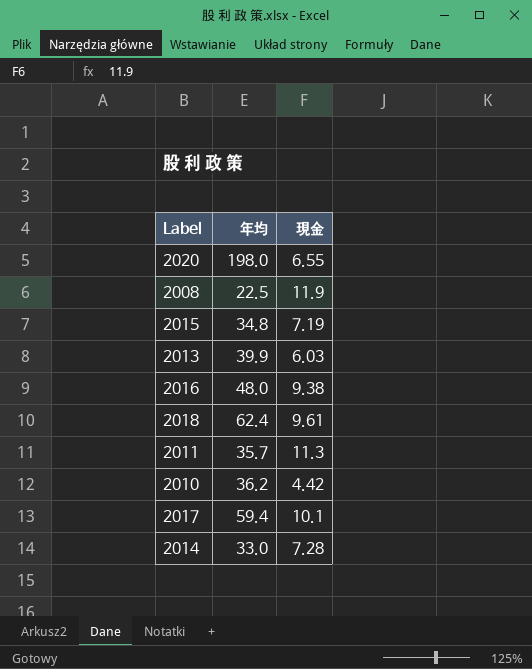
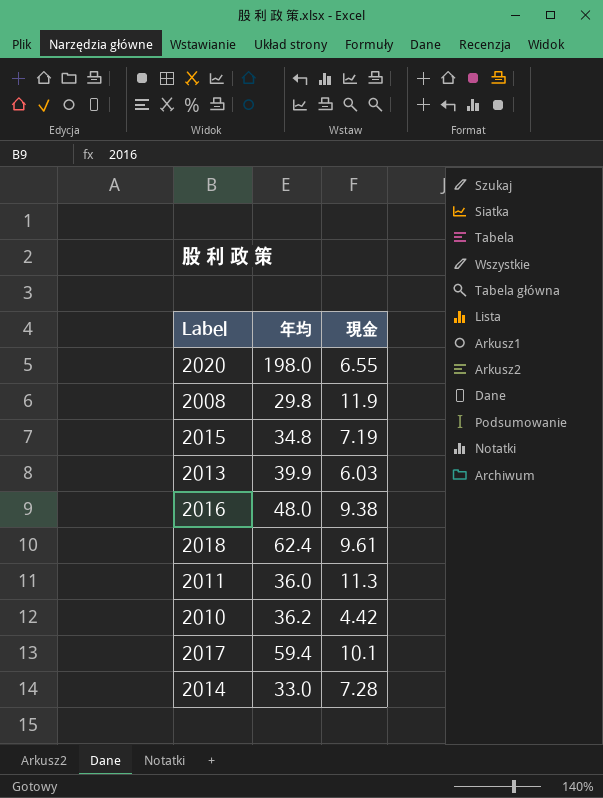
2008 | 年均: 22.5 -> 29.8
2011 | 年均: 35.7 -> 36.0

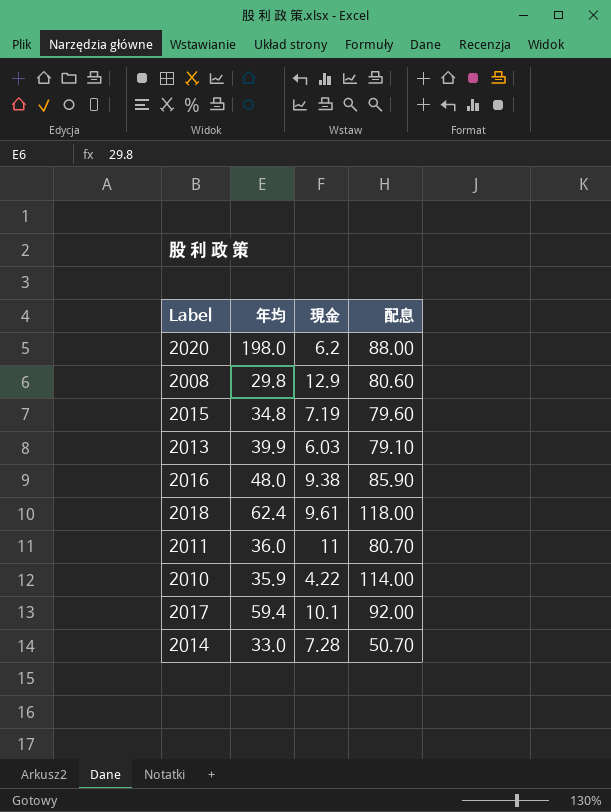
column 配息 | position: none -> 4
2020 | 現金: 6.55 -> 6.2
2008 | 現金: 11.9 -> 12.9
2011 | 現金: 11.3 -> 11
2010 | 年均: 36.2 -> 35.9
2010 | 現金: 4.42 -> 4.22

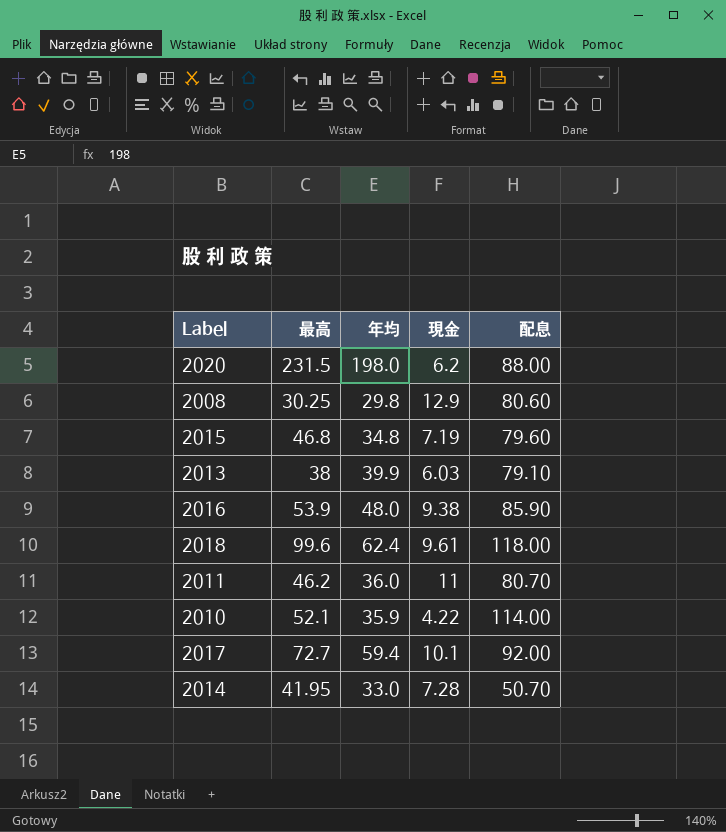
column 最高 | position: none -> 2

